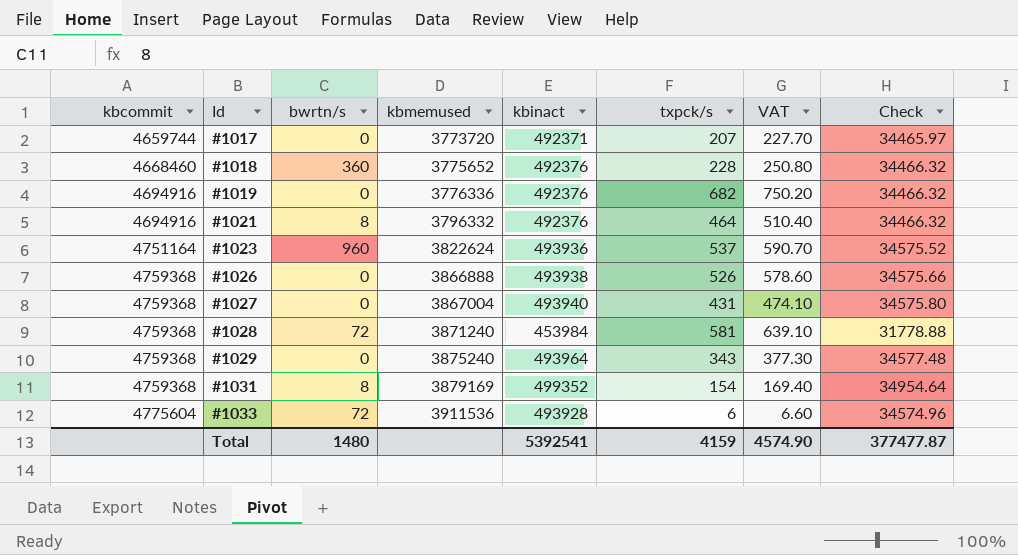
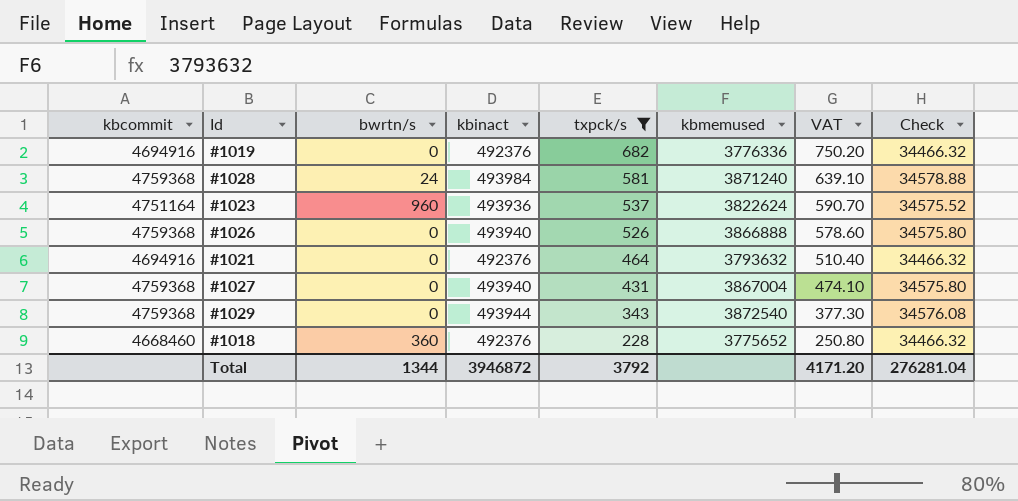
filter: none -> txpck/s >= 228
row order: kbcommit ascending -> txpck/s descending
column kbmemused | position: 4 -> 6
#1028 | bwrtn/s: 72 -> 24
#1028 | kbinact: 453984 -> 493984
#1028 | Check: 31778.88 -> 34578.88
#1026 | kbinact: 493938 -> 493940
#1026 | Check: 34575.66 -> 34575.80
#1021 | bwrtn/s: 8 -> 0
#1021 | kbmemused: 3796332 -> 3793632
#1029 | kbinact: 493964 -> 493944
#1029 | kbmemused: 3875240 -> 3872540
#1029 | Check: 34577.48 -> 34576.08
Total | bwrtn/s: 1480 -> 1344
Total | kbinact: 5392541 -> 3946872
Total | txpck/s: 4159 -> 3792
Total | VAT: 4574.90 -> 4171.20
Total | Check: 377477.87 -> 276281.04

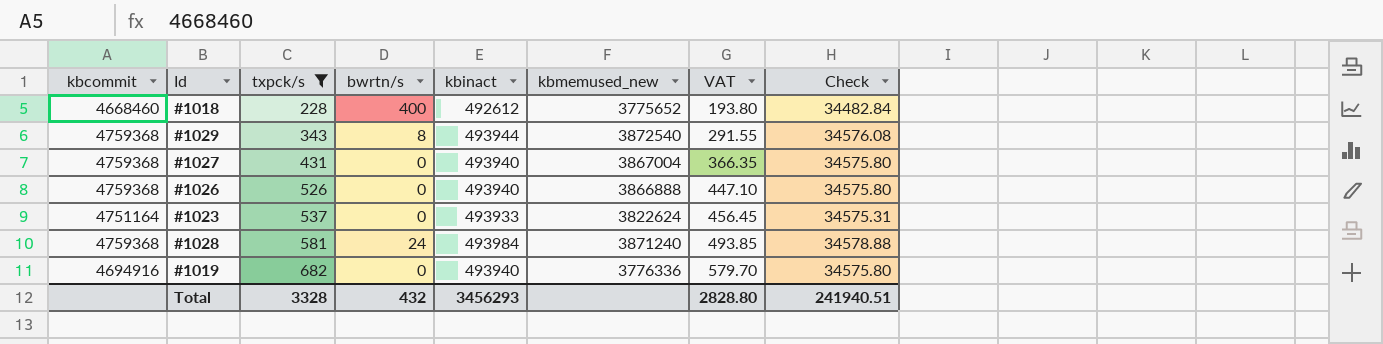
row order: txpck/s descending -> txpck/s ascending
column txpck/s | position: 5 -> 3
column name: kbmemused -> kbmemused_new
column VAT | formula: [txpck/s] * 1.1 -> [txpck/s] * 0.85
row #1021: 4694916 | 0 | 492376 | 464 | 3793632 | 510.40 | 34466.32 -> none
#1018 | bwrtn/s: 360 -> 400
#1018 | kbinact: 492376 -> 492612
#1018 | Check: 34466.32 -> 34482.84
#1029 | bwrtn/s: 0 -> 8
#1023 | bwrtn/s: 960 -> 0
#1023 | kbinact: 493936 -> 493933
#1023 | Check: 34575.52 -> 34575.31
#1019 | kbinact: 492376 -> 493940
#1019 | Check: 34466.32 -> 34575.80
Total | txpck/s: 3792 -> 3328
Total | bwrtn/s: 1344 -> 432
Total | kbinact: 3946872 -> 3456293
Total | VAT: 4171.20 -> 2828.80
Total | Check: 276281.04 -> 241940.51

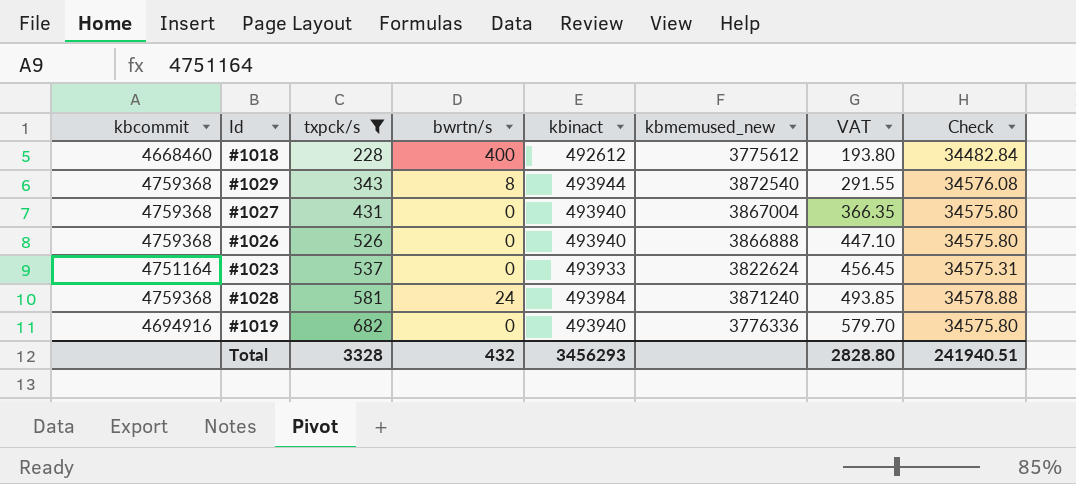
#1018 | kbmemused_new: 3775652 -> 3775612

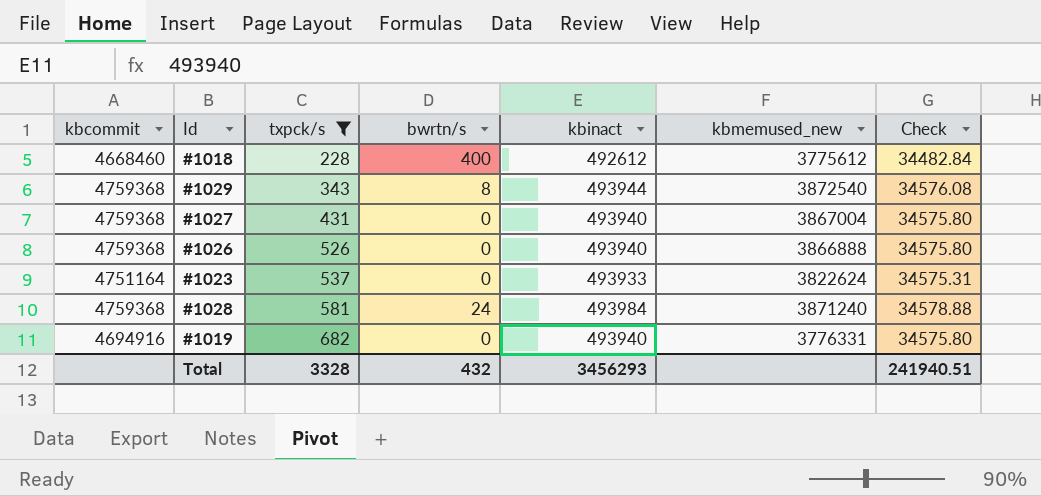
column VAT | formula: [txpck/s] * 0.85 -> none
#1019 | kbmemused_new: 3776336 -> 3776331

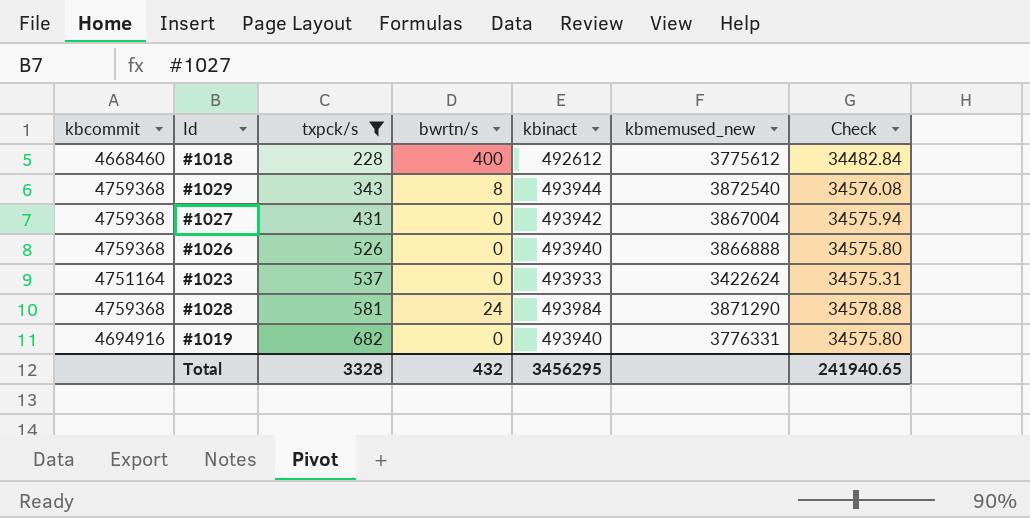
#1027 | kbinact: 493940 -> 493942
#1027 | Check: 34575.80 -> 34575.94
#1023 | kbmemused_new: 3822624 -> 3422624
#1028 | kbmemused_new: 3871240 -> 3871290
Total | kbinact: 3456293 -> 3456295
Total | Check: 241940.51 -> 241940.65

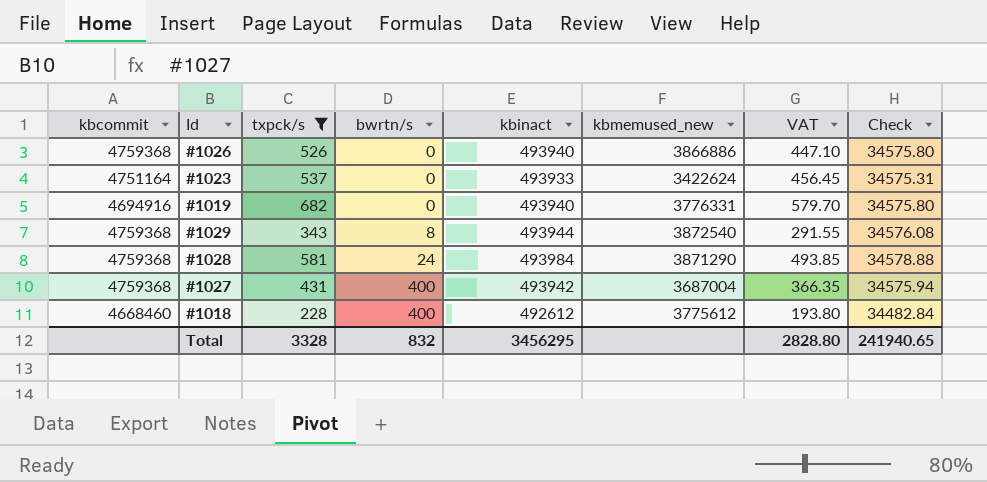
row order: txpck/s ascending -> bwrtn/s ascending
column VAT | formula: none -> [txpck/s] * 0.85
#1026 | kbmemused_new: 3866888 -> 3866886
#1027 | bwrtn/s: 0 -> 400
#1027 | kbmemused_new: 3867004 -> 3687004
Total | bwrtn/s: 432 -> 832

